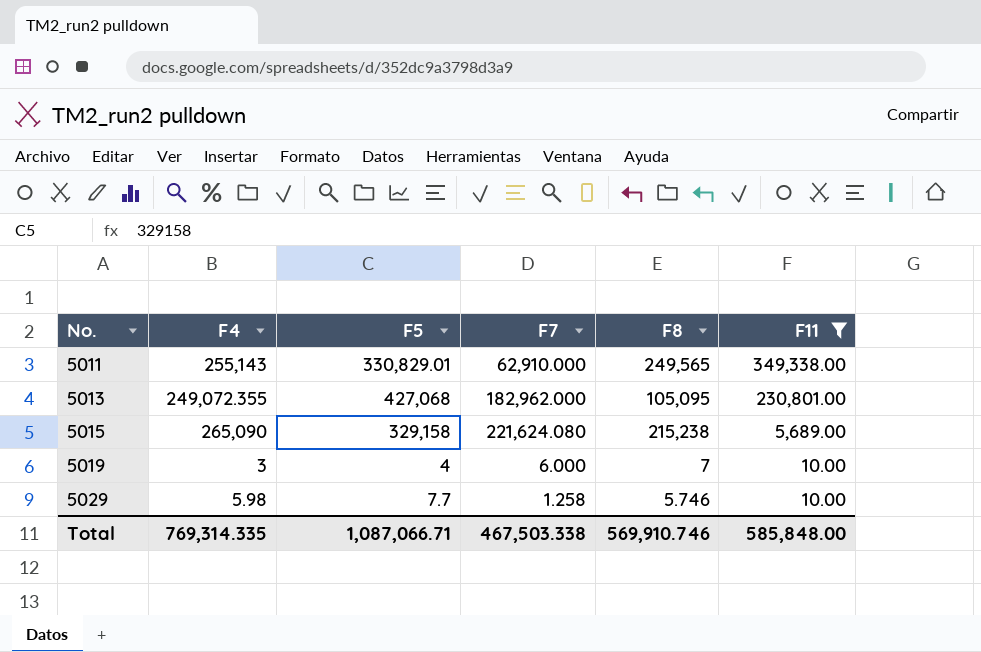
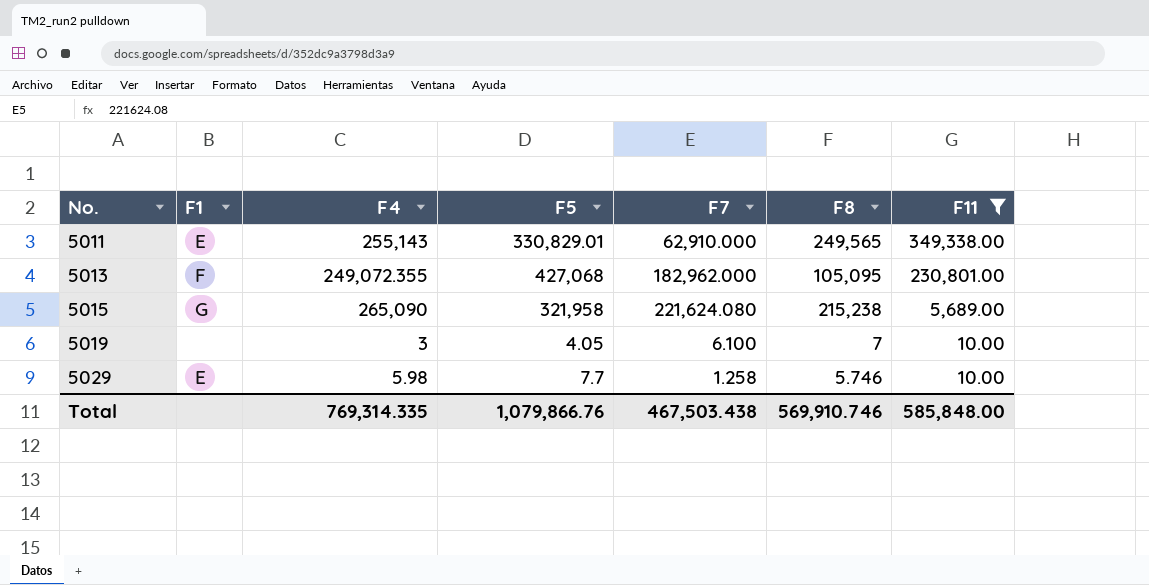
column F1 | position: none -> 2
5015 | F5: 329,158 -> 321,958
5019 | F5: 4 -> 4.05
5019 | F7: 6.000 -> 6.100
Total | F5: 1,087,066.71 -> 1,079,866.76
Total | F7: 467,503.338 -> 467,503.438

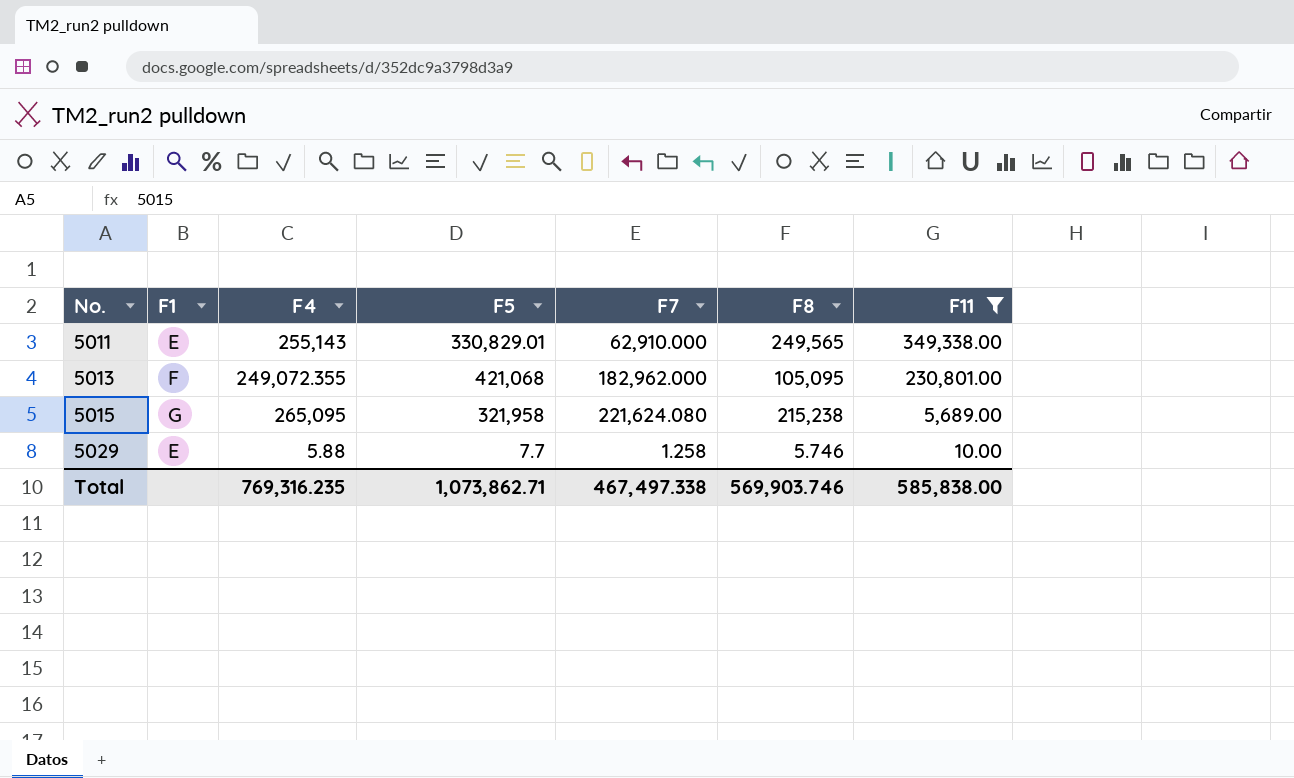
row 5019: none | 3 | 4.05 | 6.100 | 7 | 10.00 -> none
5013 | F5: 427,068 -> 421,068
5015 | F4: 265,090 -> 265,095
5029 | F4: 5.98 -> 5.88
Total | F4: 769,314.335 -> 769,316.235
Total | F5: 1,079,866.76 -> 1,073,862.71
Total | F7: 467,503.438 -> 467,497.338
Total | F8: 569,910.746 -> 569,903.746
Total | F11: 585,848.00 -> 585,838.00

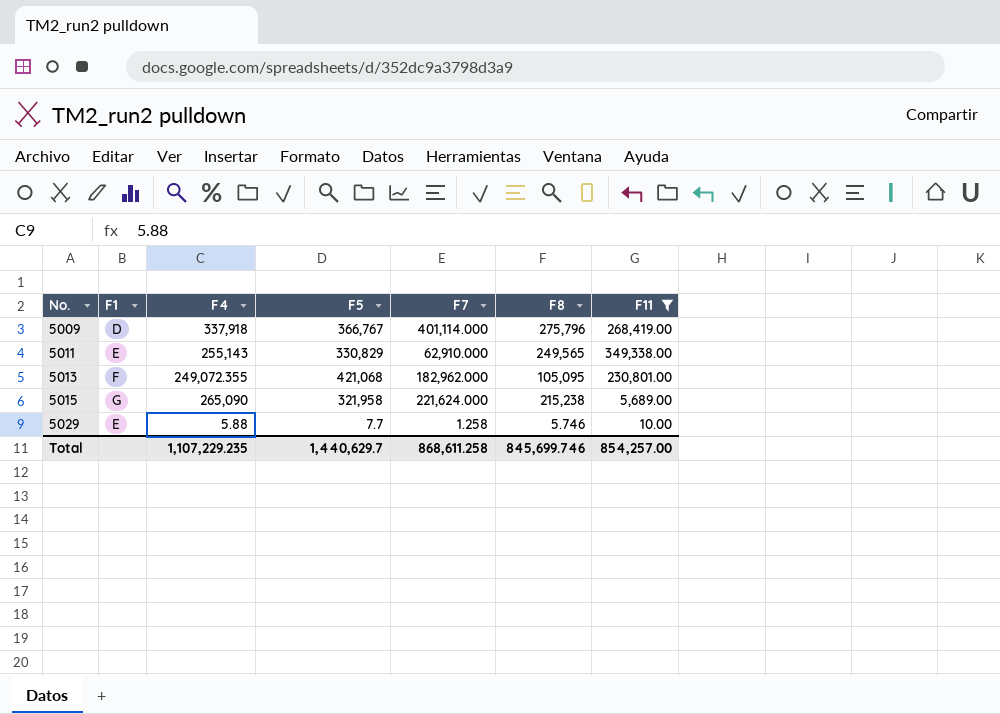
row 5009: none -> D | 337,918 | 366,767 | 401,114.000 | 275,796 | 268,419.00
5011 | F5: 330,829.01 -> 330,829
5015 | F4: 265,095 -> 265,090
5015 | F7: 221,624.080 -> 221,624.000
Total | F4: 769,316.235 -> 1,107,229.235
Total | F5: 1,073,862.71 -> 1,440,629.7
Total | F7: 467,497.338 -> 868,611.258
Total | F8: 569,903.746 -> 845,699.746
Total | F11: 585,838.00 -> 854,257.00

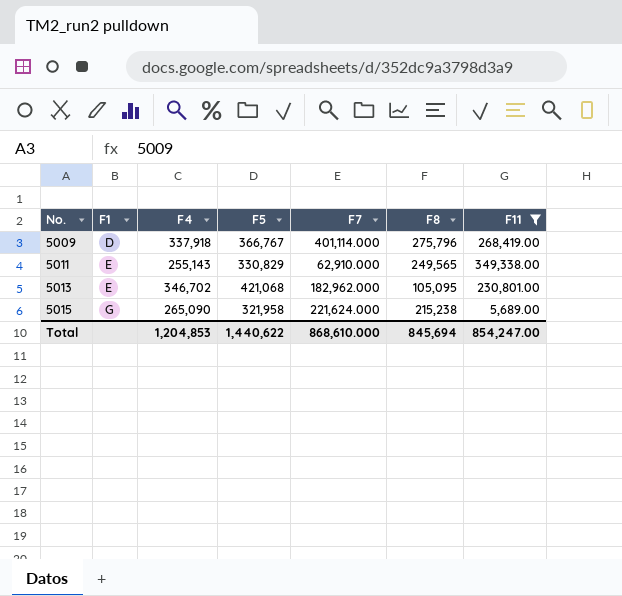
row 5029: E | 5.88 | 7.7 | 1.258 | 5.746 | 10.00 -> none
5013 | F1: F -> E
5013 | F4: 249,072.355 -> 346,702
Total | F4: 1,107,229.235 -> 1,204,853
Total | F5: 1,440,629.7 -> 1,440,622
Total | F7: 868,611.258 -> 868,610.000
Total | F8: 845,699.746 -> 845,694
Total | F11: 854,257.00 -> 854,247.00

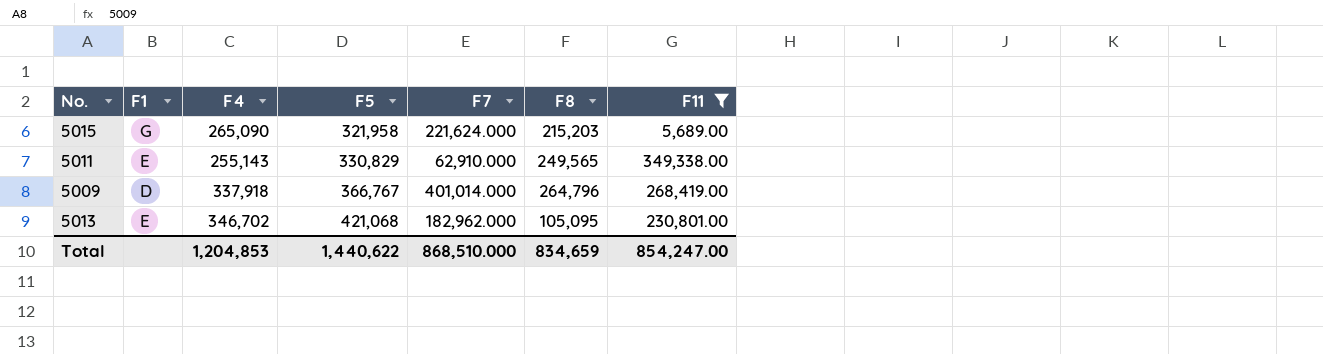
row order: No. ascending -> F5 ascending
5015 | F8: 215,238 -> 215,203
5009 | F7: 401,114.000 -> 401,014.000
5009 | F8: 275,796 -> 264,796
Total | F7: 868,610.000 -> 868,510.000
Total | F8: 845,694 -> 834,659

